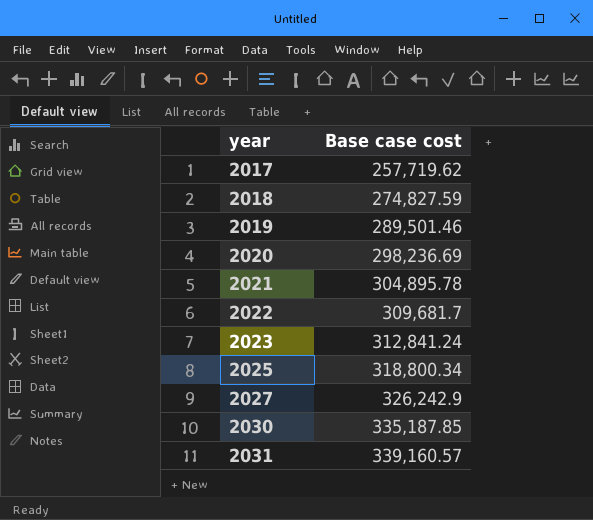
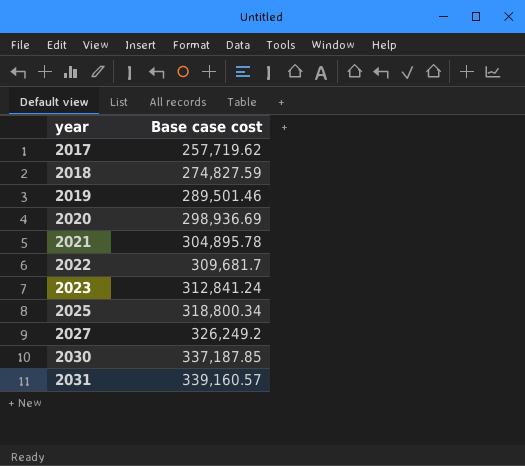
2020 | Base case cost: 298,236.69 -> 298,936.69
2027 | Base case cost: 326,242.9 -> 326,249.2
2030 | Base case cost: 335,187.85 -> 337,187.85

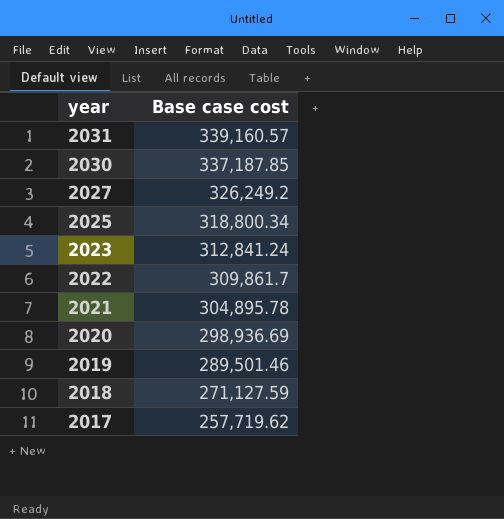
row order: year ascending -> year descending
2022 | Base case cost: 309,681.7 -> 309,861.7
2018 | Base case cost: 274,827.59 -> 271,127.59

